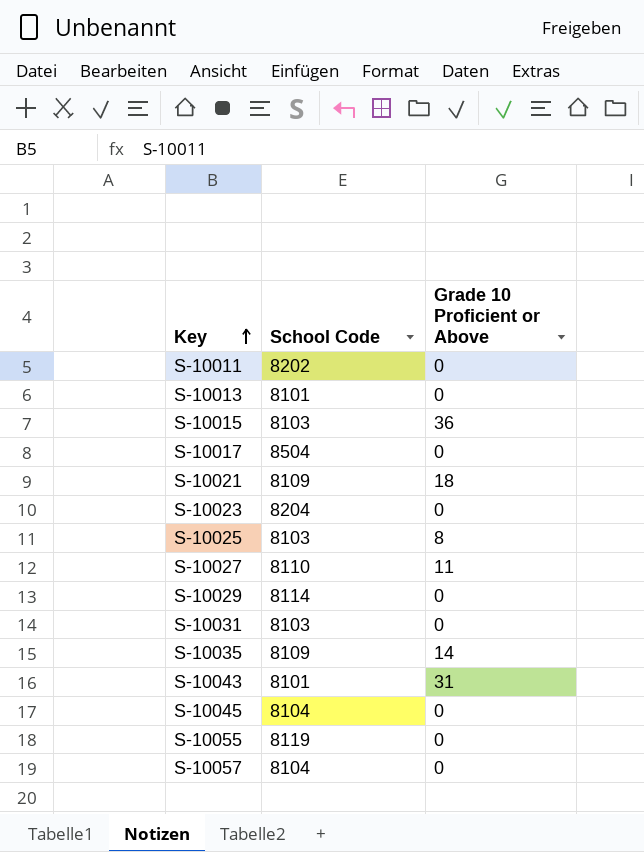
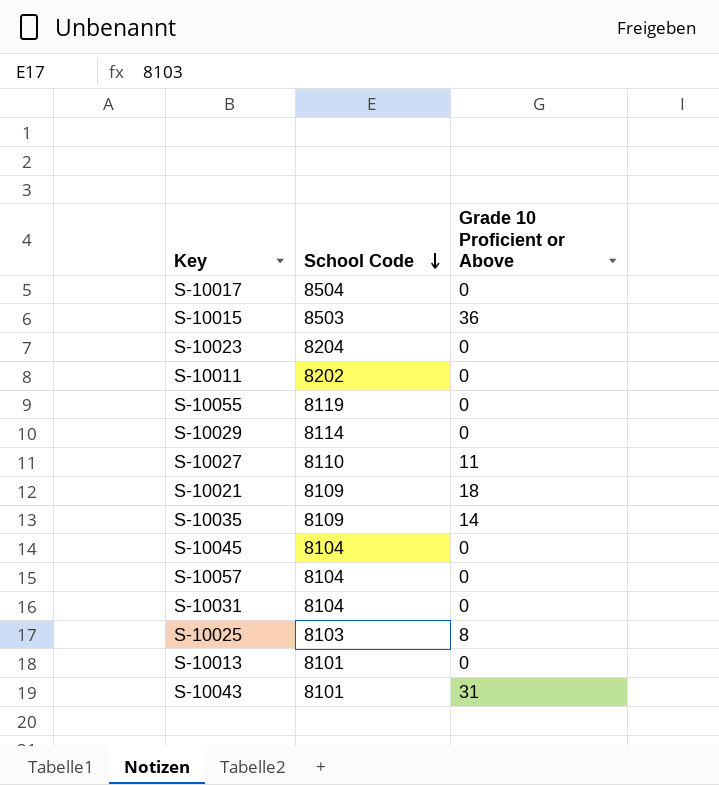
row order: Key ascending -> School Code descending
S-10015 | School Code: 8103 -> 8503
S-10031 | School Code: 8103 -> 8104

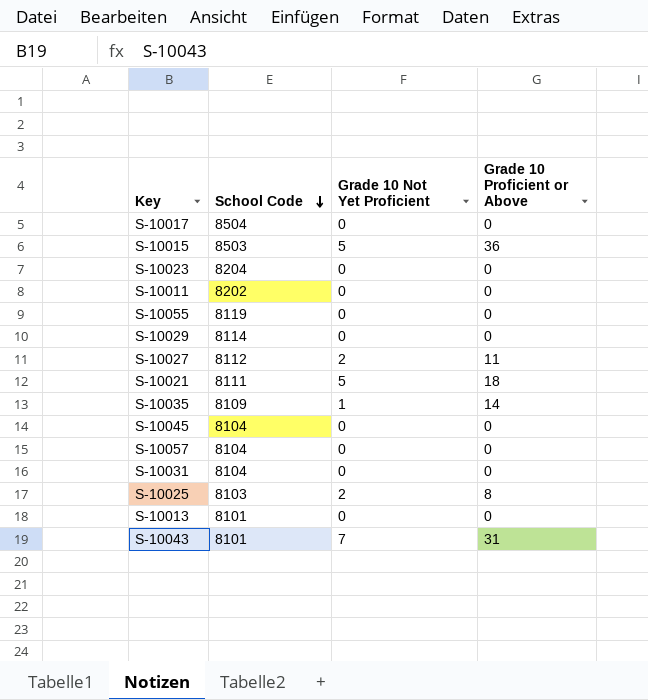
column Grade 10 Not Yet Proficient | position: none -> 3
S-10027 | School Code: 8110 -> 8112
S-10021 | School Code: 8109 -> 8111

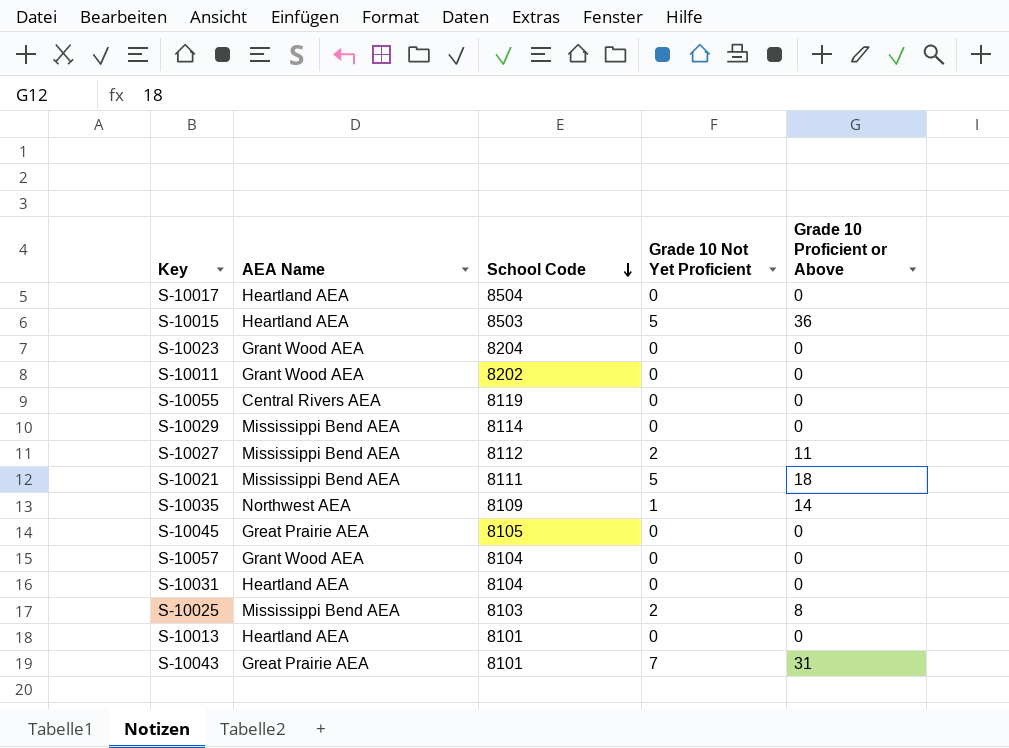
column AEA Name | position: none -> 2
S-10045 | School Code: 8104 -> 8105

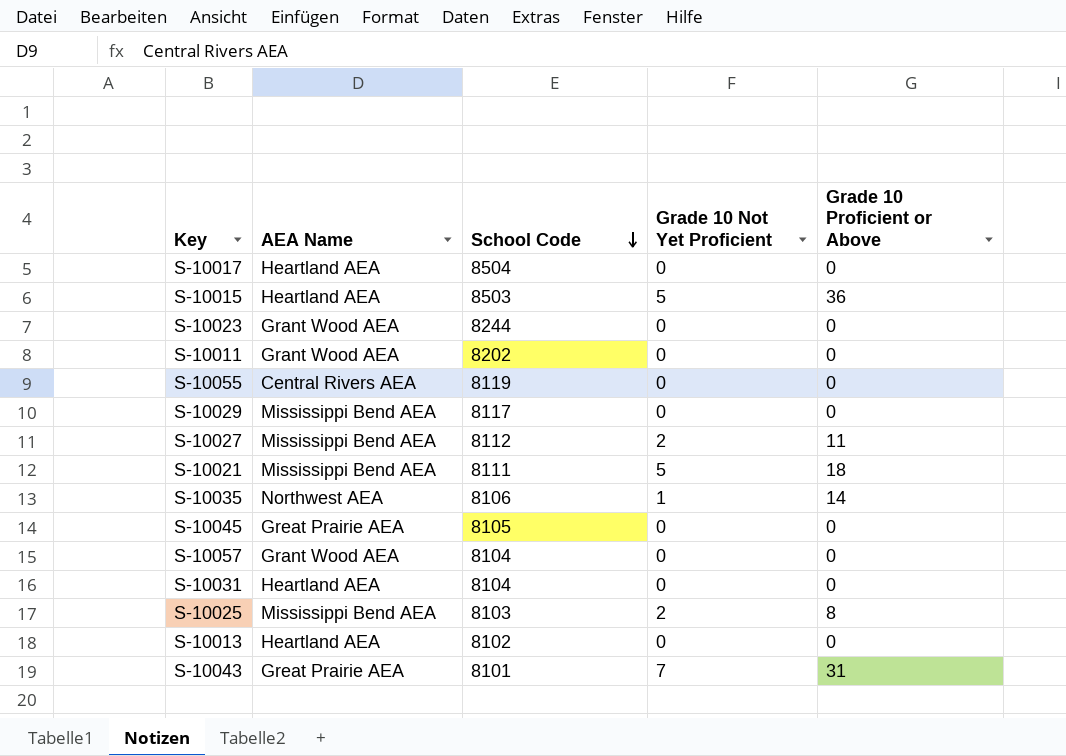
S-10023 | School Code: 8204 -> 8244
S-10029 | School Code: 8114 -> 8117
S-10035 | School Code: 8109 -> 8106
S-10013 | School Code: 8101 -> 8102

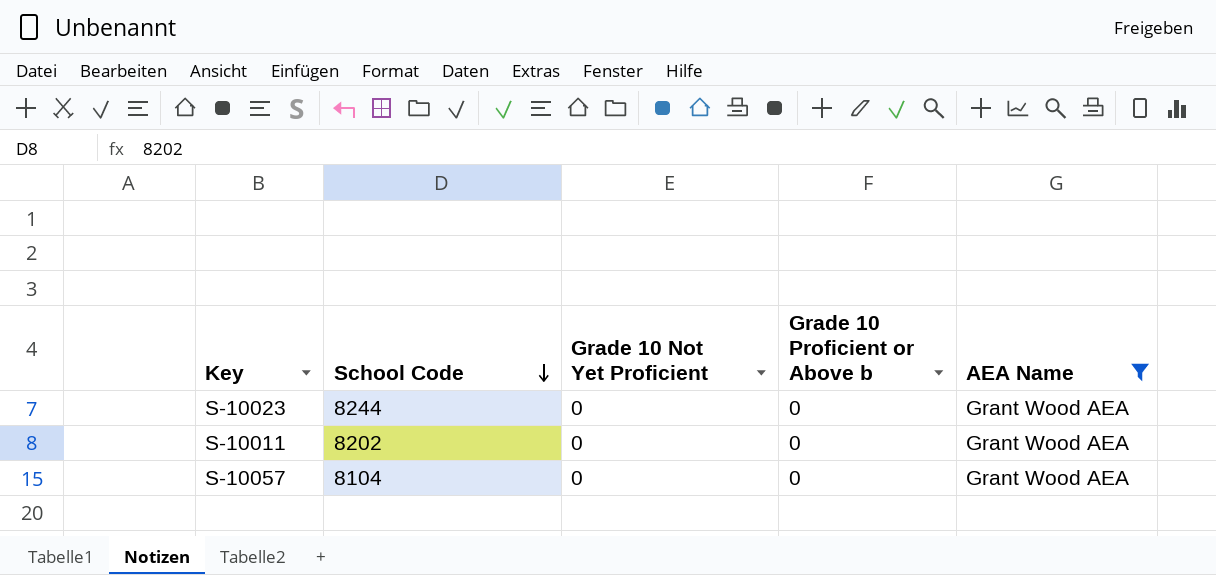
filter: none -> AEA Name = Grant Wood AEA
column name: Grade 10 Proficient or Above -> Grade 10 Proficient or Above b
column AEA Name | position: 2 -> 5

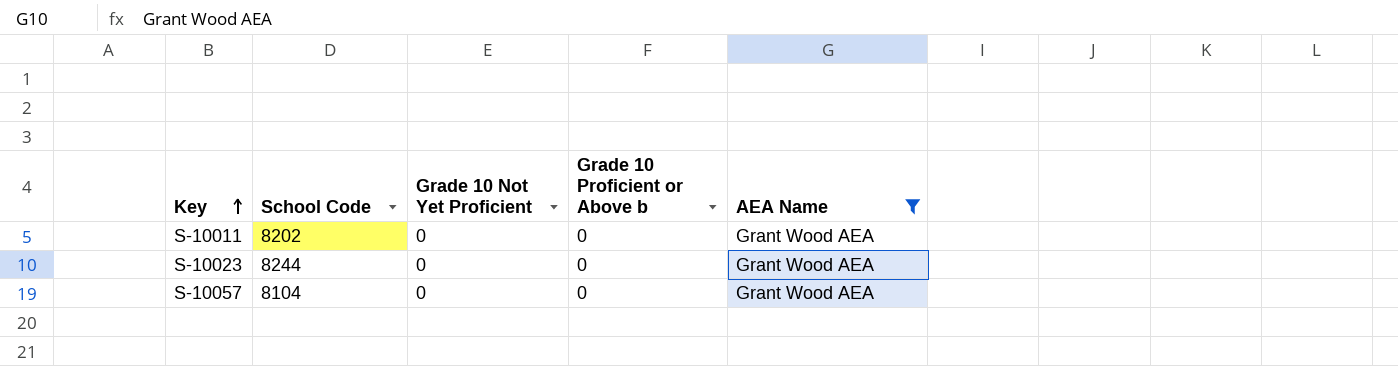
row order: School Code descending -> Key ascending

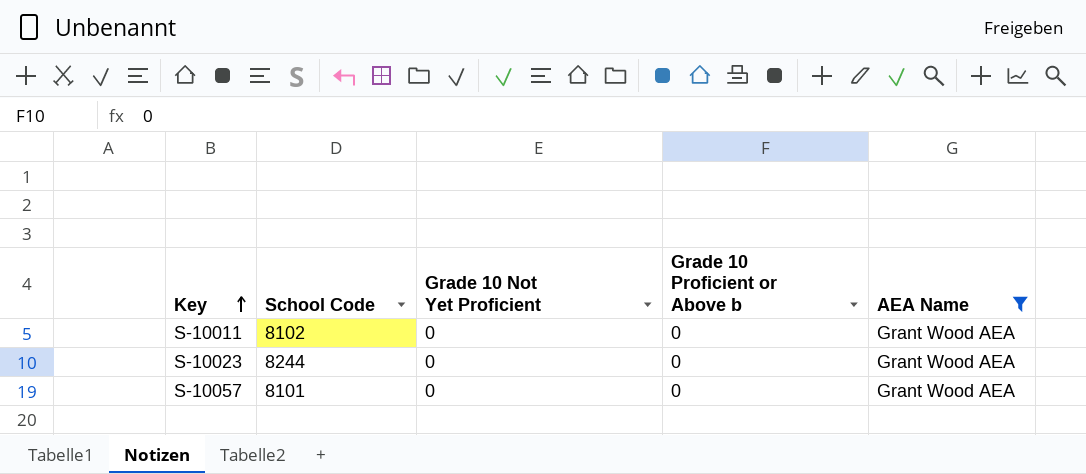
S-10011 | School Code: 8202 -> 8102
S-10057 | School Code: 8104 -> 8101

